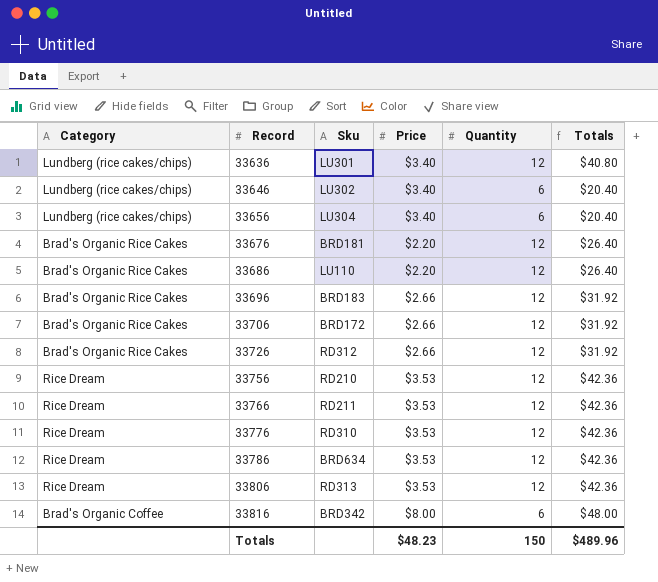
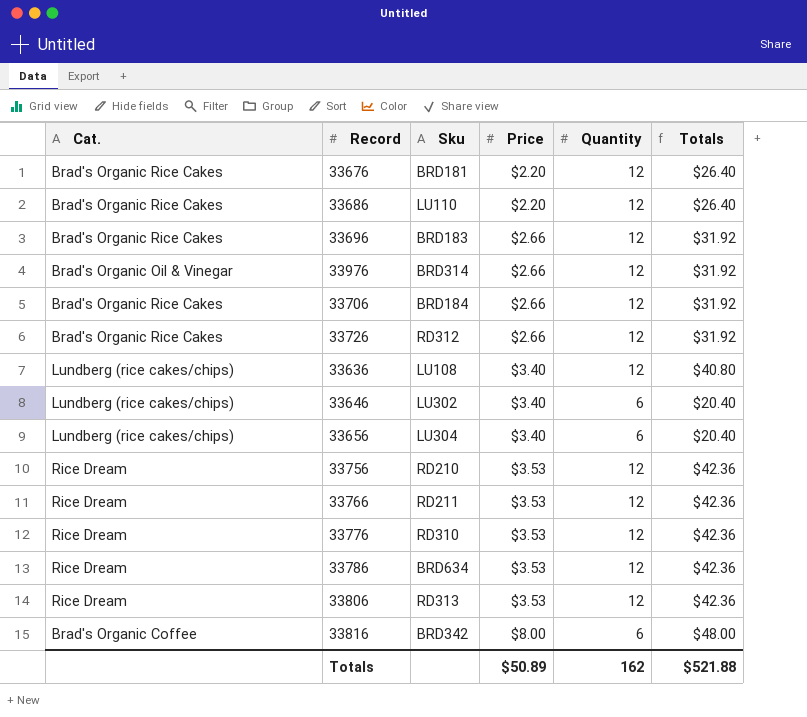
row order: Record ascending -> Price ascending
column name: Category -> Cat.
row 33976: none -> Brad's Organic Oil & Vinegar | BRD314 | $2.66 | 12 | $31.92
33706 | Sku: BRD172 -> BRD184
33636 | Sku: LU301 -> LU108
Totals | Price: $48.23 -> $50.89
Totals | Quantity: 150 -> 162
Totals | Totals: $489.96 -> $521.88

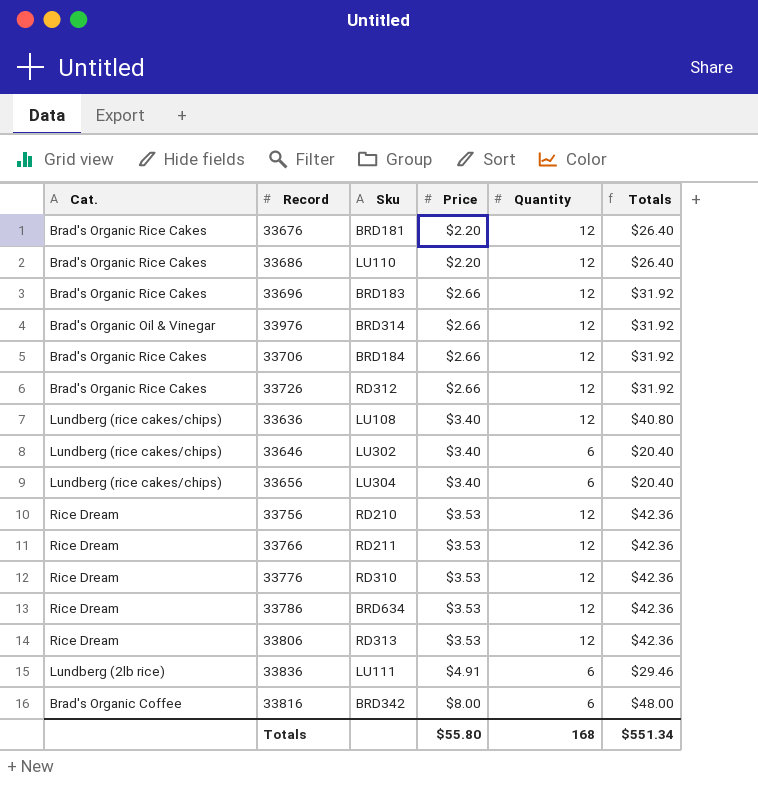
row 33836: none -> Lundberg (2lb rice) | LU111 | $4.91 | 6 | $29.46
Totals | Price: $50.89 -> $55.80
Totals | Quantity: 162 -> 168
Totals | Totals: $521.88 -> $551.34

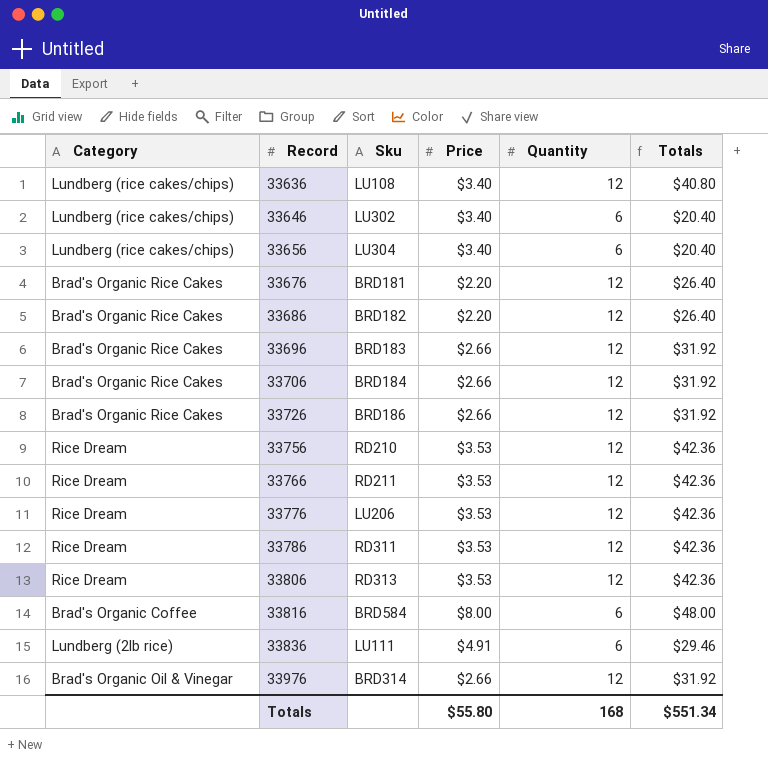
row order: Price ascending -> Record ascending
column name: Cat. -> Category
33686 | Sku: LU110 -> BRD182
33726 | Sku: RD312 -> BRD186
33776 | Sku: RD310 -> LU206
33786 | Sku: BRD634 -> RD311
33816 | Sku: BRD342 -> BRD584

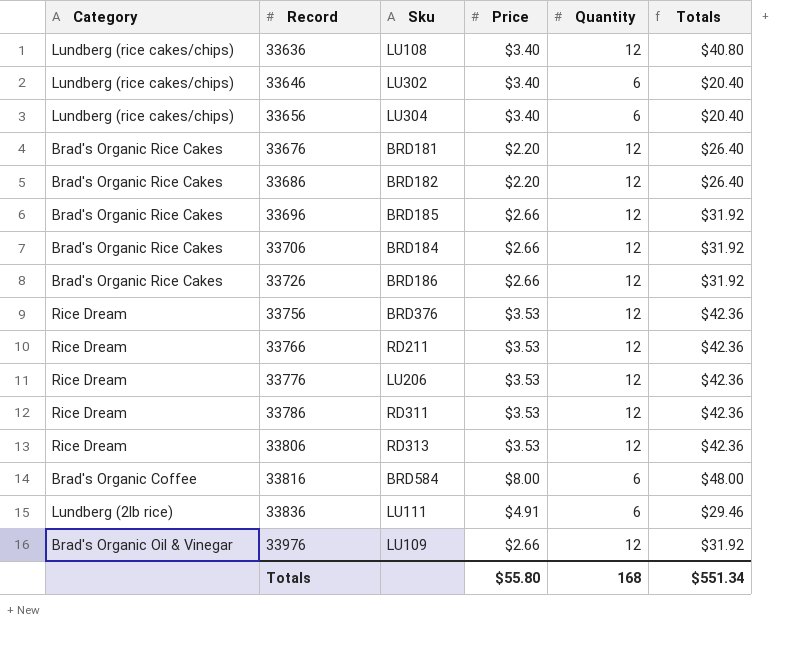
33696 | Sku: BRD183 -> BRD185
33756 | Sku: RD210 -> BRD376
33976 | Sku: BRD314 -> LU109

